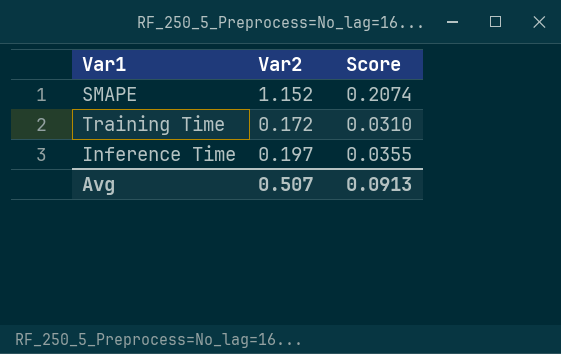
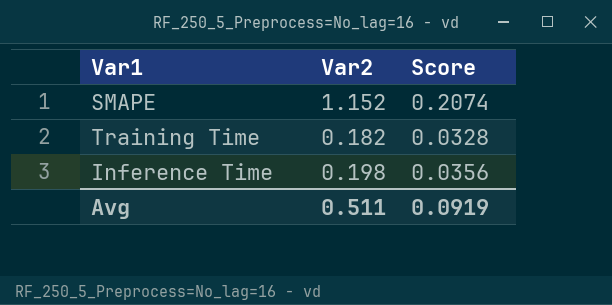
Training Time | Var2: 0.172 -> 0.182
Training Time | Score: 0.0310 -> 0.0328
Inference Time | Var2: 0.197 -> 0.198
Inference Time | Score: 0.0355 -> 0.0356
Avg | Var2: 0.507 -> 0.511
Avg | Score: 0.0913 -> 0.0919

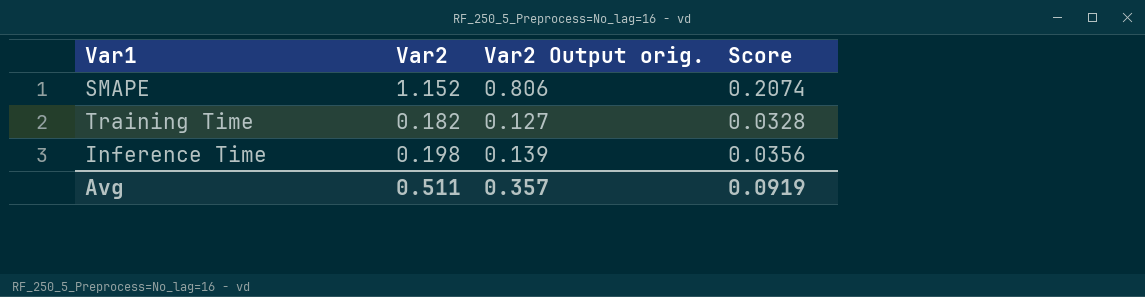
column Var2 Output orig. | formula: none -> [Var2] * 0.7

